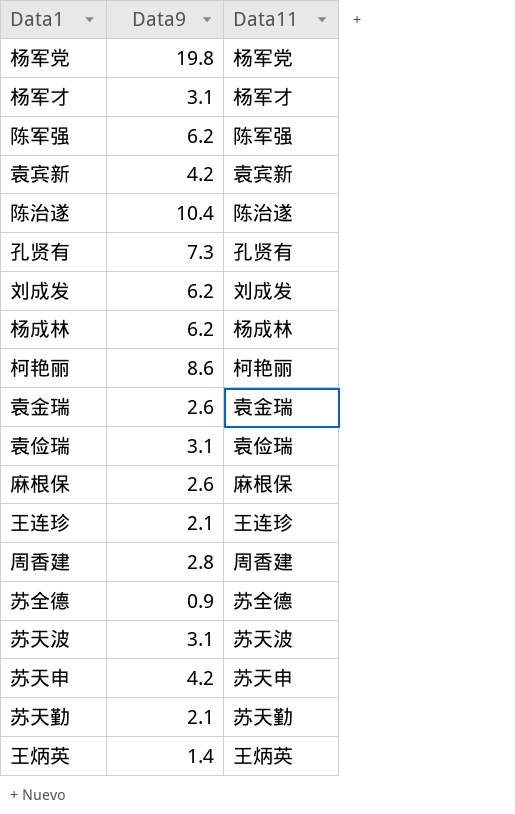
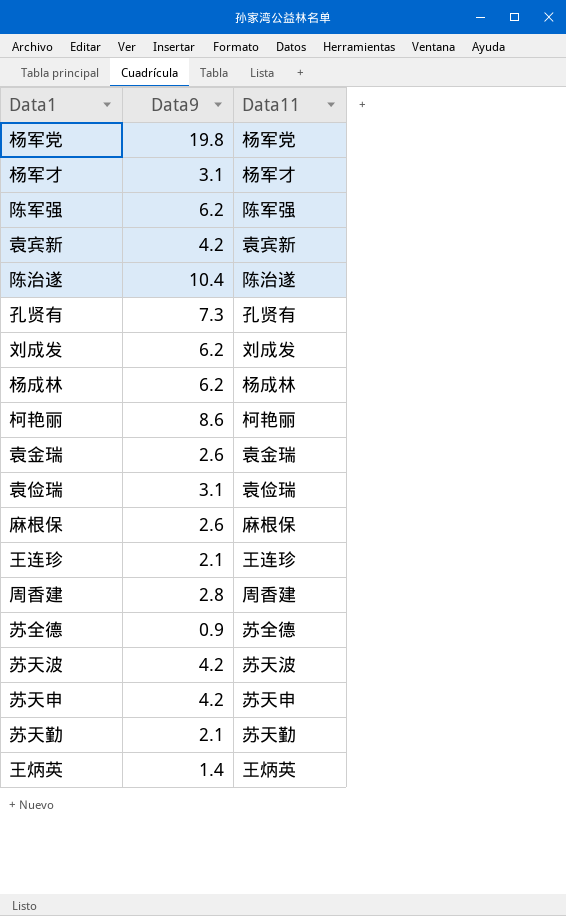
苏天波 | Data9: 3.1 -> 4.2

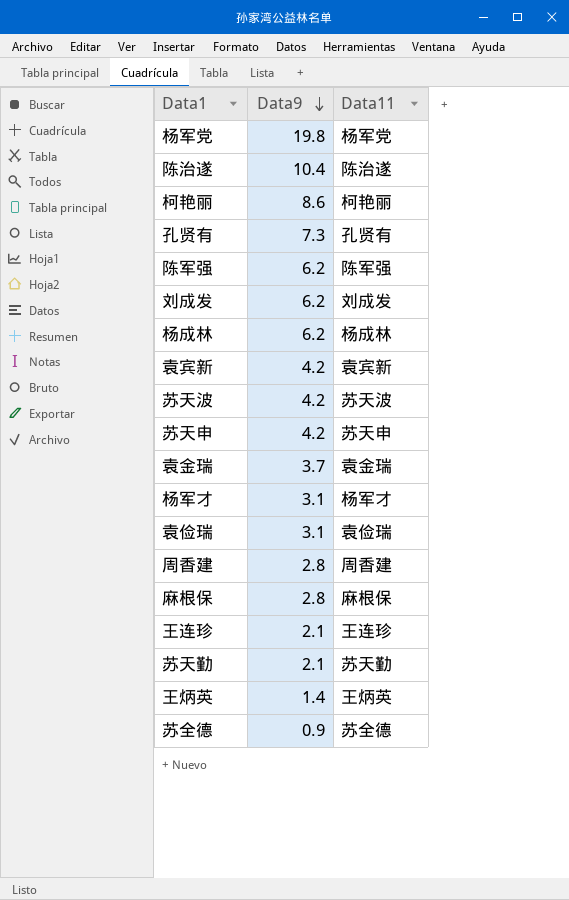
row order: none -> Data9 descending
袁金瑞 | Data9: 2.6 -> 3.7
麻根保 | Data9: 2.6 -> 2.8

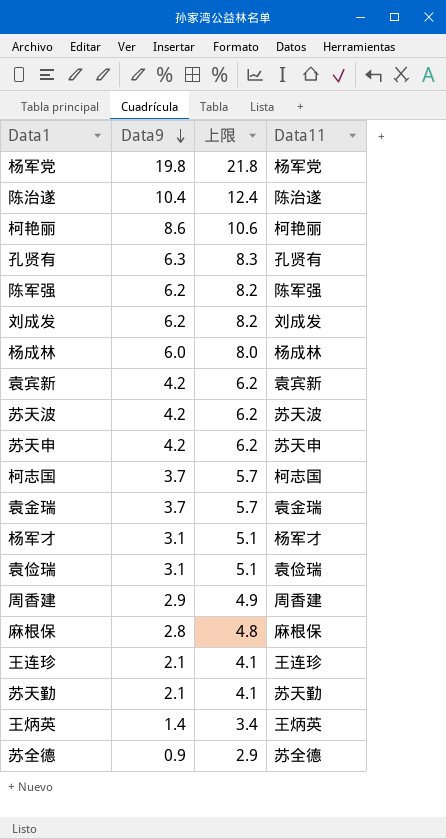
column 上限 | formula: none -> [Data9] + 2
孔贤有 | Data9: 7.3 -> 6.3
杨成林 | Data9: 6.2 -> 6.0
row 柯志国: none -> 3.7 | 5.7 | 柯志国
周香建 | Data9: 2.8 -> 2.9

